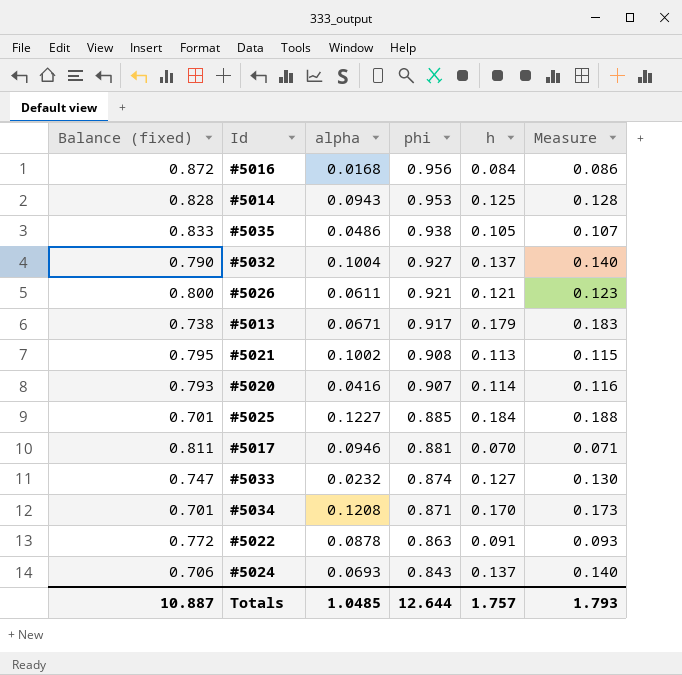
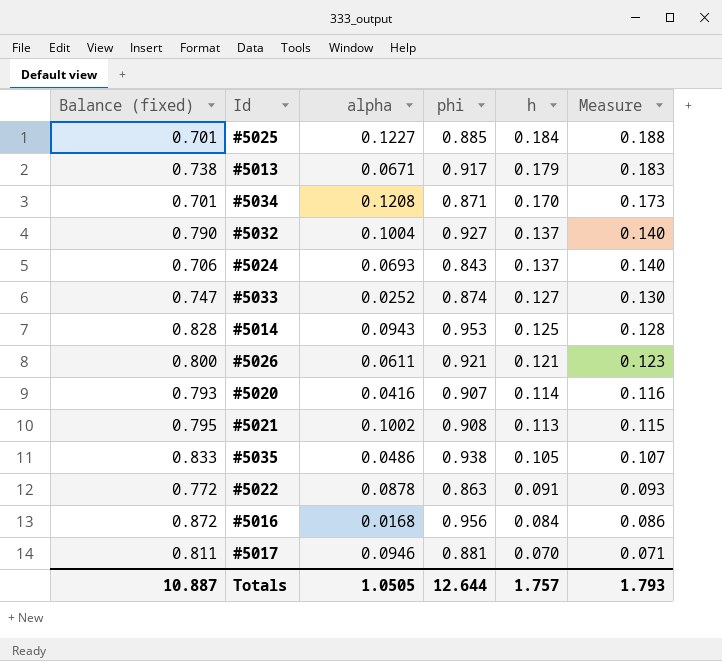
row order: phi descending -> h descending
#5033 | alpha: 0.0232 -> 0.0252
Totals | alpha: 1.0485 -> 1.0505

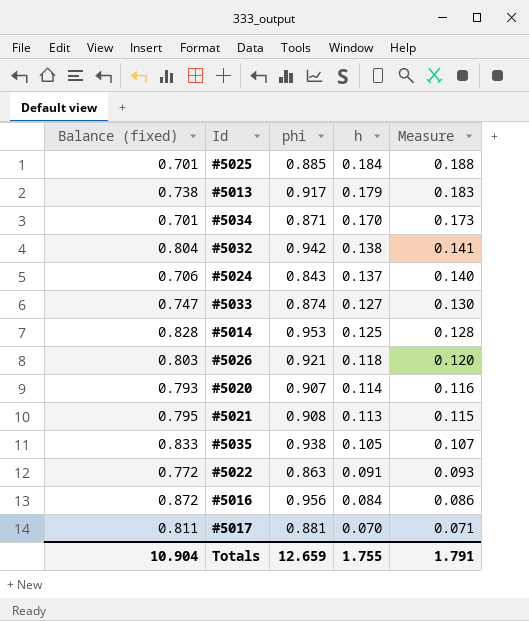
column alpha | position: 3 -> none
#5032 | Balance (fixed): 0.790 -> 0.804
#5032 | phi: 0.927 -> 0.942
#5032 | h: 0.137 -> 0.138
#5032 | Measure: 0.140 -> 0.141
#5026 | Balance (fixed): 0.800 -> 0.803
#5026 | h: 0.121 -> 0.118
#5026 | Measure: 0.123 -> 0.120
Totals | Balance (fixed): 10.887 -> 10.904
Totals | phi: 12.644 -> 12.659
Totals | h: 1.757 -> 1.755
Totals | Measure: 1.793 -> 1.791

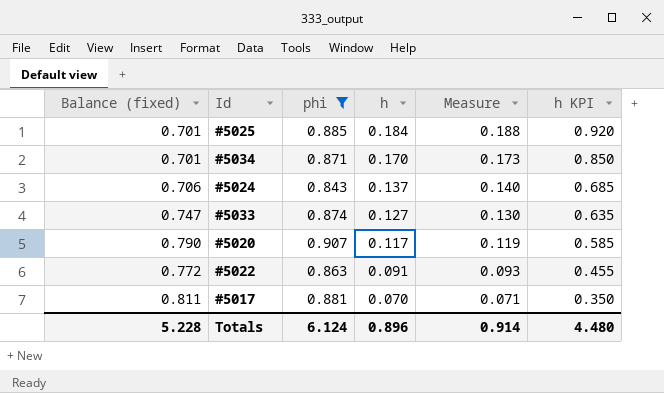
filter: none -> phi <= 0.907
column h KPI | formula: none -> [h] * 5
#5020 | Balance (fixed): 0.793 -> 0.790
#5020 | h: 0.114 -> 0.117
#5020 | Measure: 0.116 -> 0.119
Totals | Balance (fixed): 10.904 -> 5.228
Totals | phi: 12.659 -> 6.124
Totals | h: 1.755 -> 0.896
Totals | Measure: 1.791 -> 0.914

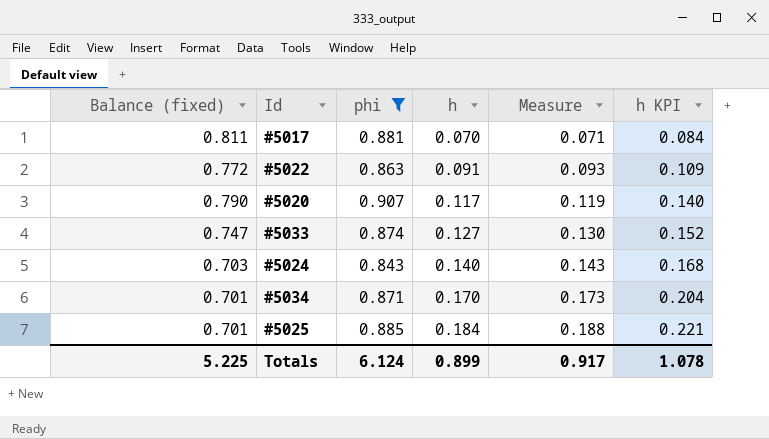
row order: h descending -> h ascending
column h KPI | formula: [h] * 5 -> [h] * 1.2
#5024 | Balance (fixed): 0.706 -> 0.703
#5024 | h: 0.137 -> 0.140
#5024 | Measure: 0.140 -> 0.143
Totals | Balance (fixed): 5.228 -> 5.225
Totals | h: 0.896 -> 0.899
Totals | Measure: 0.914 -> 0.917
Totals | h KPI: 4.480 -> 1.078

